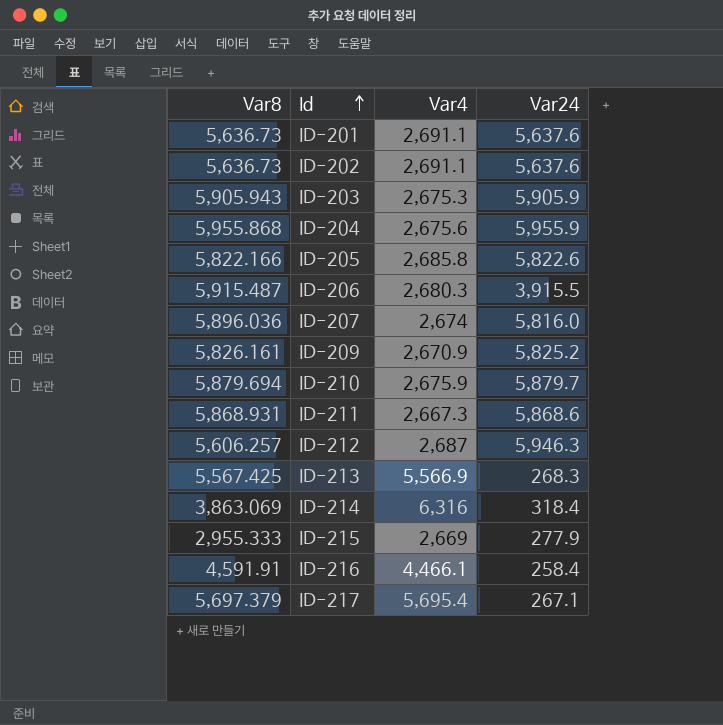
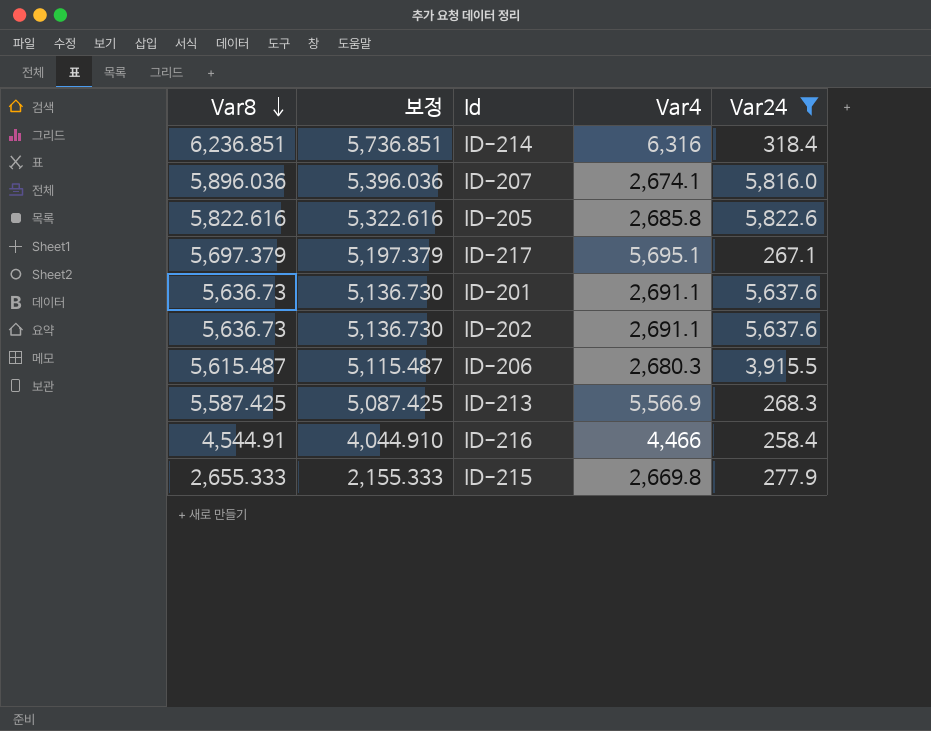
filter: none -> Var24 <= 5,822.6
row order: Id ascending -> Var8 descending
column 보정 | formula: none -> [Var8] - 500
ID-214 | Var8: 3,863.069 -> 6,236.851
ID-207 | Var4: 2,674 -> 2,674.1
ID-205 | Var8: 5,822.166 -> 5,822.616
ID-217 | Var4: 5,695.4 -> 5,695.1
ID-206 | Var8: 5,915.487 -> 5,615.487
ID-213 | Var8: 5,567.425 -> 5,587.425
ID-216 | Var8: 4,591.91 -> 4,544.91
ID-216 | Var4: 4,466.1 -> 4,466
ID-215 | Var8: 2,955.333 -> 2,655.333
ID-215 | Var4: 2,669 -> 2,669.8

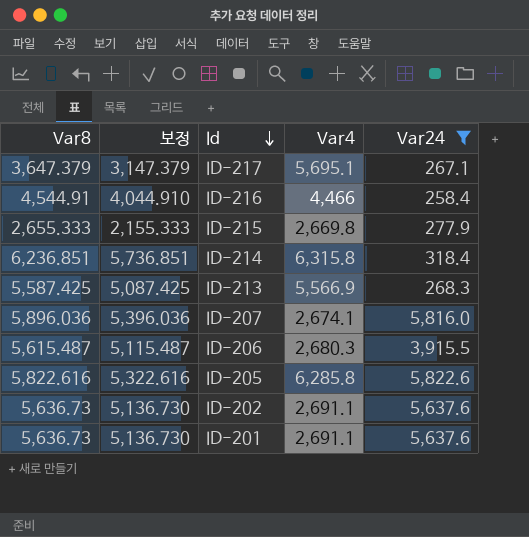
row order: Var8 descending -> Id descending
ID-217 | Var8: 5,697.379 -> 3,647.379
ID-217 | 보정: 5,197.379 -> 3,147.379
ID-214 | Var4: 6,316 -> 6,315.8
ID-205 | Var4: 2,685.8 -> 6,285.8

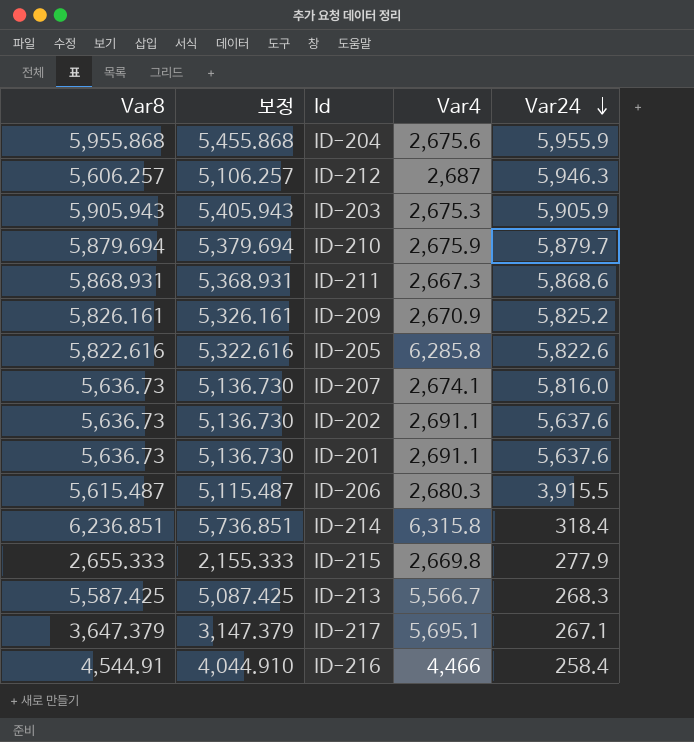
filter: Var24 <= 5,822.6 -> none
row order: Id descending -> Var24 descending
ID-207 | Var8: 5,896.036 -> 5,636.73
ID-207 | 보정: 5,396.036 -> 5,136.730
ID-213 | Var4: 5,566.9 -> 5,566.7

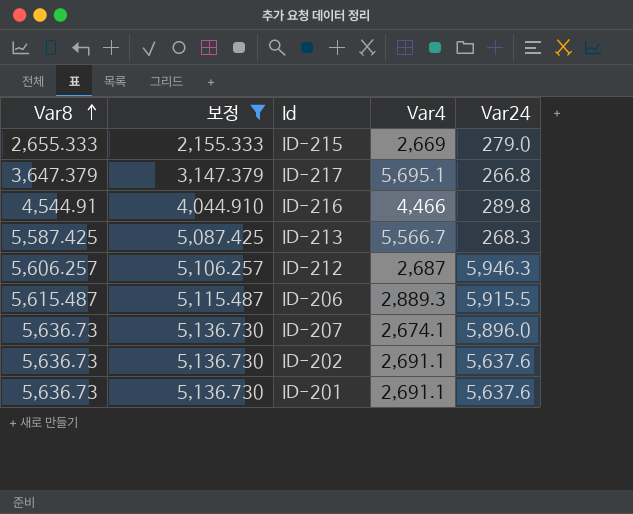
filter: none -> 보정 <= 5,136.730
row order: Var24 descending -> Var8 ascending
ID-215 | Var4: 2,669.8 -> 2,669
ID-215 | Var24: 277.9 -> 279.0
ID-217 | Var24: 267.1 -> 266.8
ID-216 | Var24: 258.4 -> 289.8
ID-206 | Var4: 2,680.3 -> 2,889.3
ID-206 | Var24: 3,915.5 -> 5,915.5
ID-207 | Var24: 5,816.0 -> 5,896.0

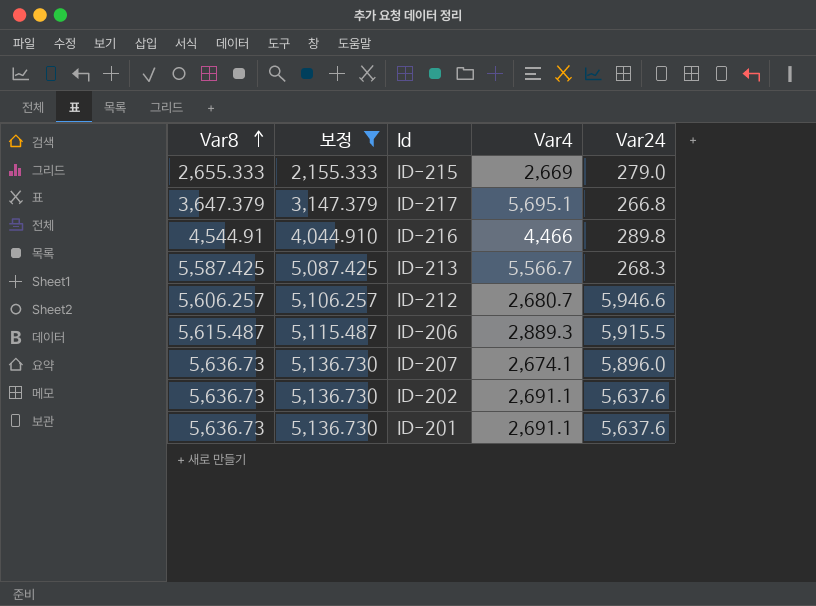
ID-212 | Var4: 2,687 -> 2,680.7
ID-212 | Var24: 5,946.3 -> 5,946.6

